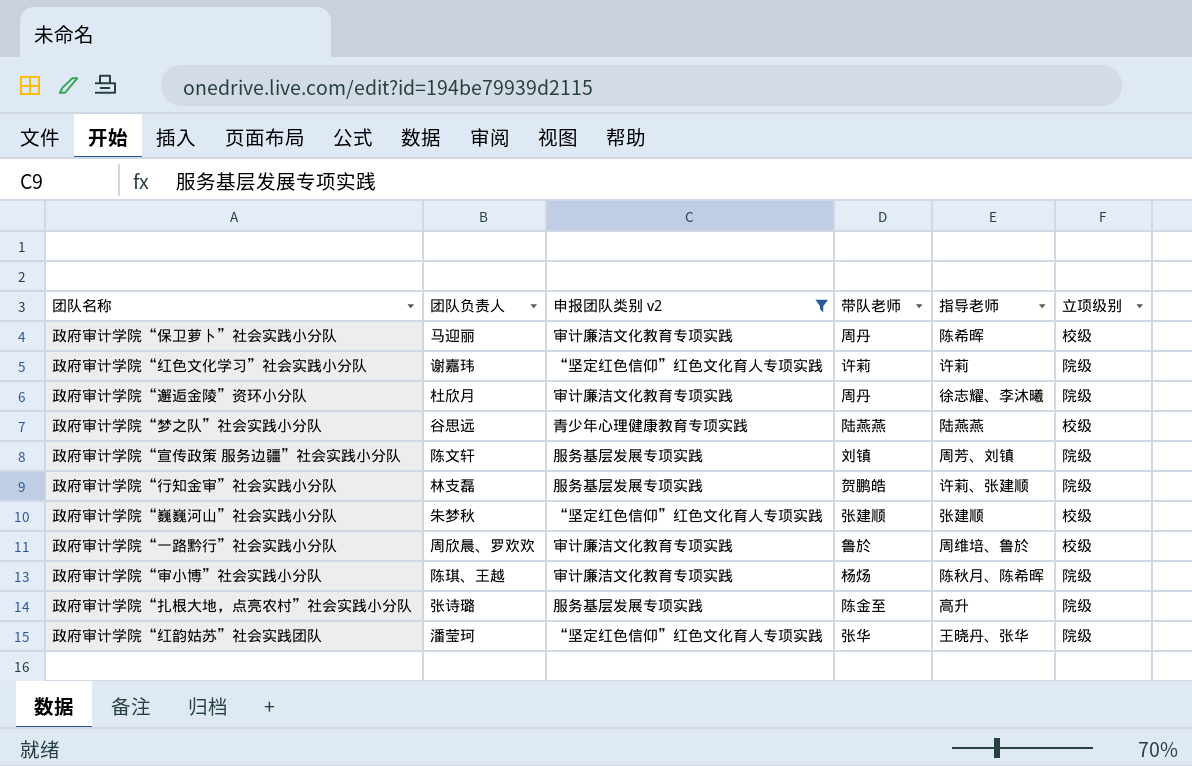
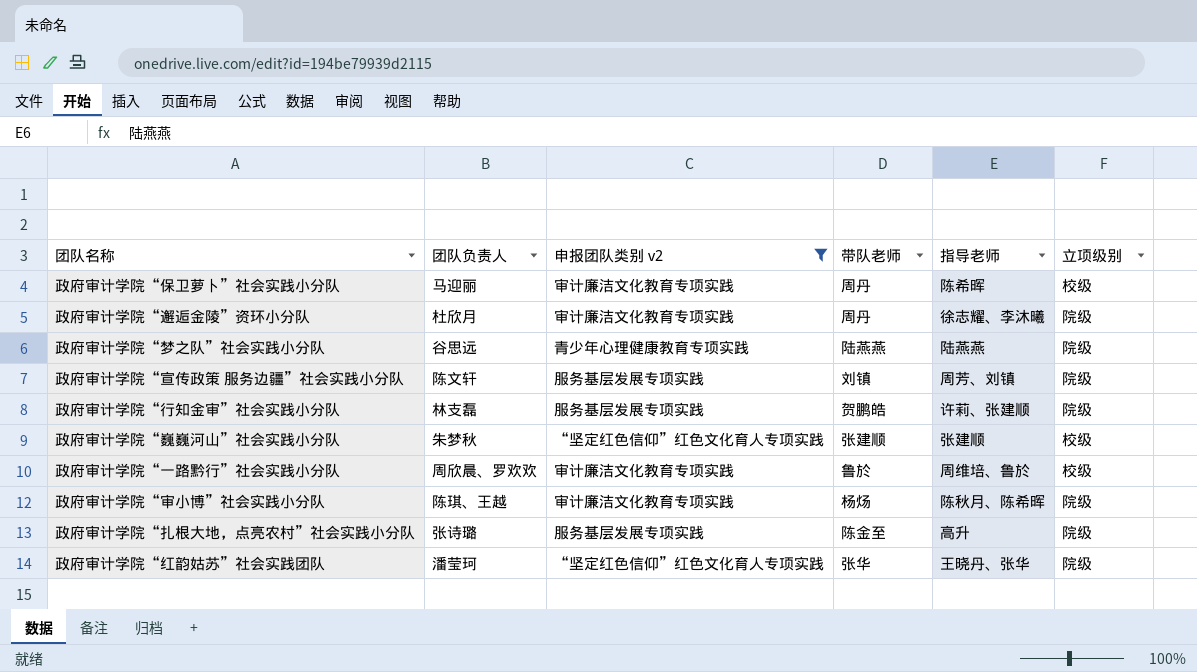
row 政府审计学院“红色文化学习”社会实践小分队: 谢嘉玮 | “坚定红色信仰”红色文化育人专项实践 | 许莉 | 许莉 | 院级 -> none
政府审计学院“梦之队”社会实践小分队 | 立项级别: 校级 -> 院级

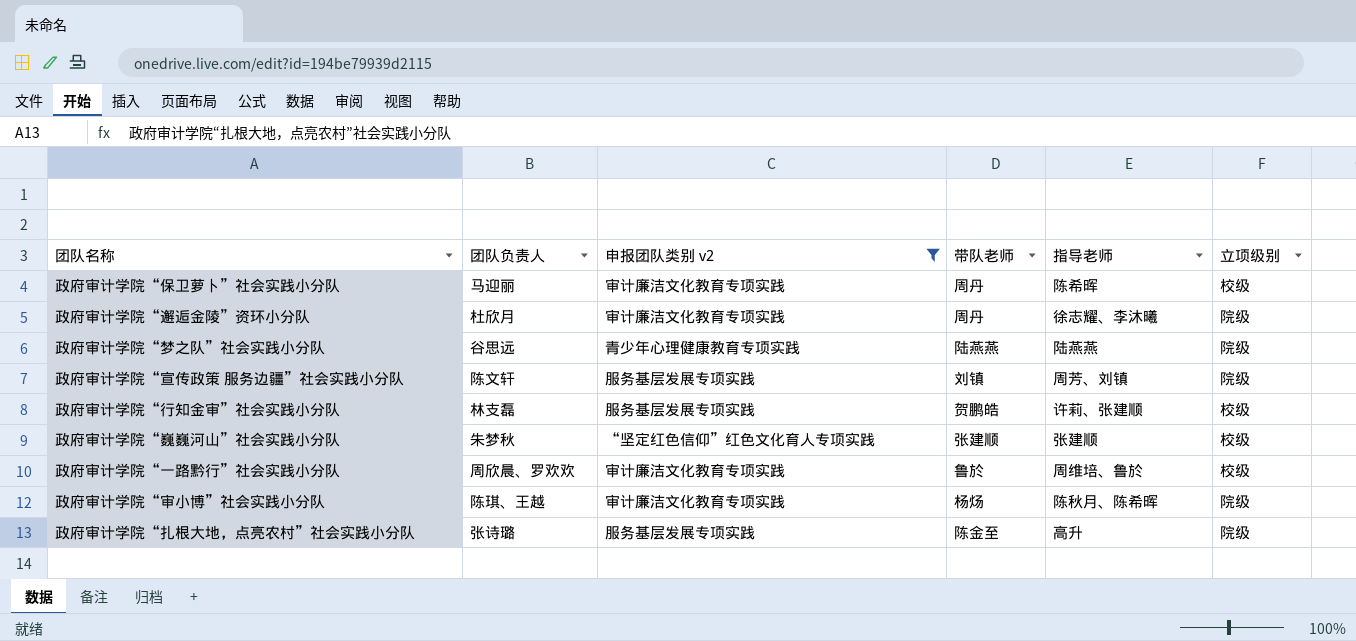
row 政府审计学院“红韵姑苏”社会实践团队: 潘莹珂 | “坚定红色信仰”红色文化育人专项实践 | 张华 | 王晓丹、张华 | 院级 -> none
政府审计学院“行知金审”社会实践小分队 | 立项级别: 院级 -> 校级

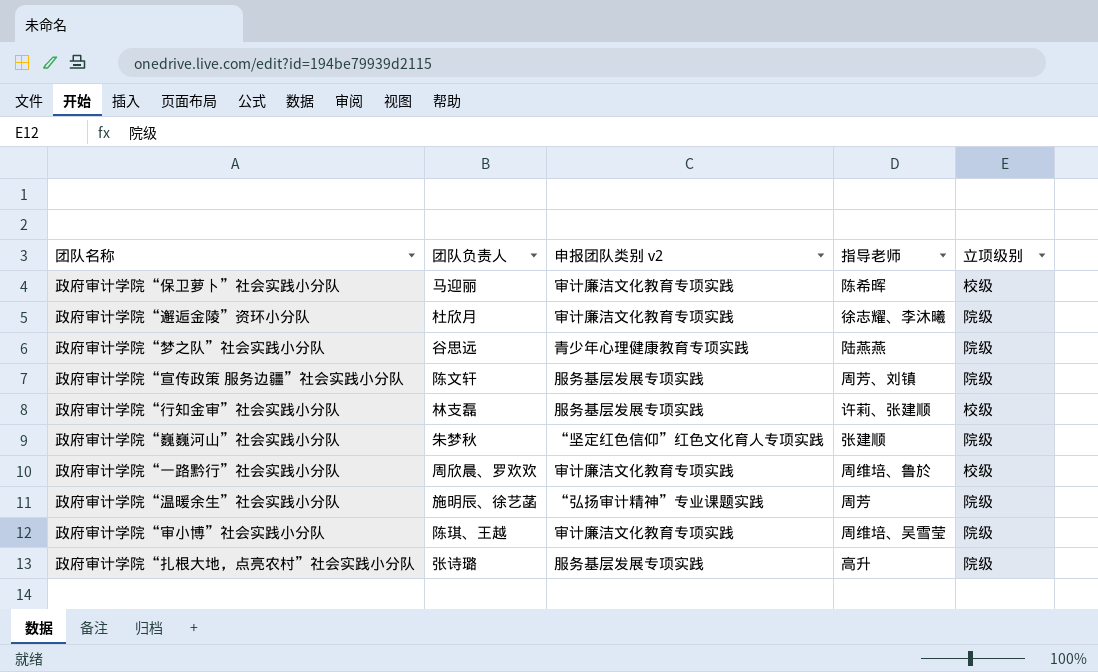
filter: 申报团队类别 v2 != “弘扬审计精神”专业课题实践 -> none
column 带队老师 | position: 4 -> none
政府审计学院“巍巍河山”社会实践小分队 | 立项级别: 校级 -> 院级
政府审计学院“审小博”社会实践小分队 | 指导老师: 陈秋月、陈希晖 -> 周维培、吴雪莹

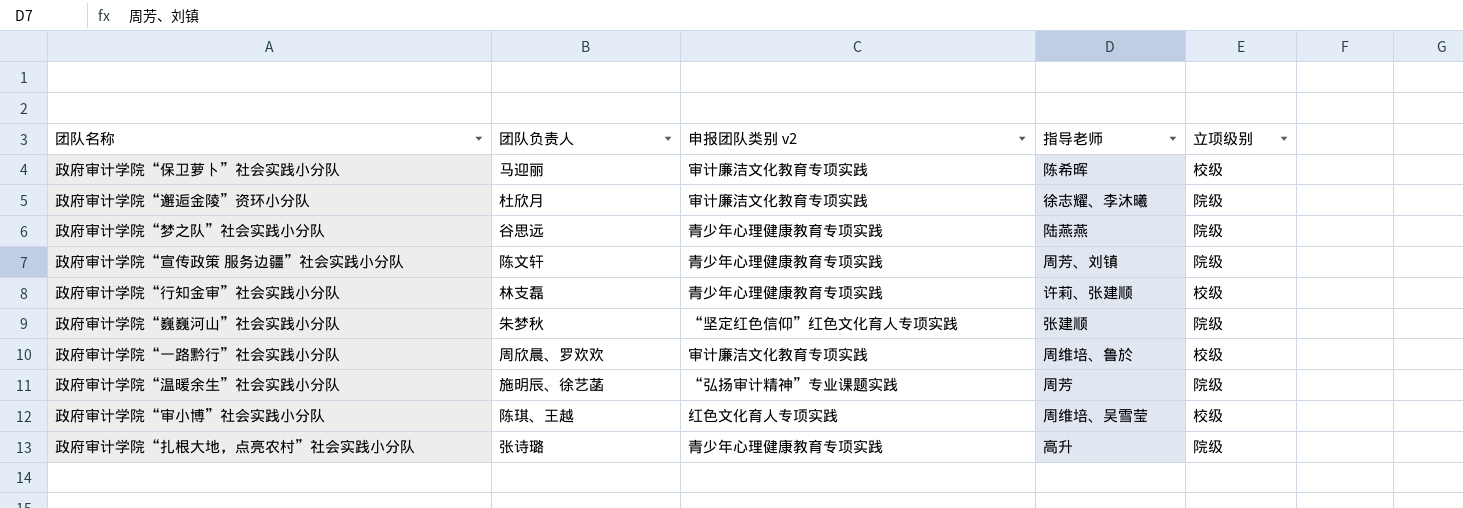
政府审计学院“宣传政策 服务边疆”社会实践小分队 | 申报团队类别 v2: 服务基层发展专项实践 -> 青少年心理健康教育专项实践
政府审计学院“行知金审”社会实践小分队 | 申报团队类别 v2: 服务基层发展专项实践 -> 青少年心理健康教育专项实践
政府审计学院“审小博”社会实践小分队 | 申报团队类别 v2: 审计廉洁文化教育专项实践 -> 红色文化育人专项实践
政府审计学院“审小博”社会实践小分队 | 立项级别: 院级 -> 校级
政府审计学院“扎根大地，点亮农村”社会实践小分队 | 申报团队类别 v2: 服务基层发展专项实践 -> 青少年心理健康教育专项实践

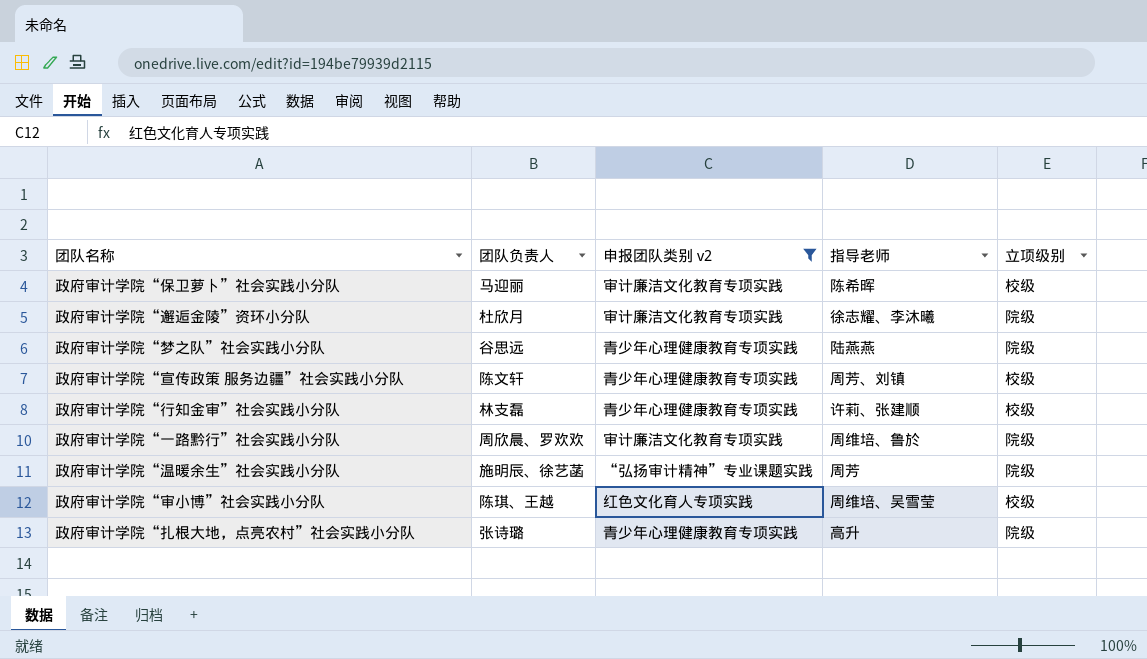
filter: none -> 申报团队类别 v2 != “坚定红色信仰”红色文化育人专项实践
政府审计学院“宣传政策 服务边疆”社会实践小分队 | 立项级别: 院级 -> 校级
政府审计学院“一路黔行”社会实践小分队 | 立项级别: 校级 -> 院级

